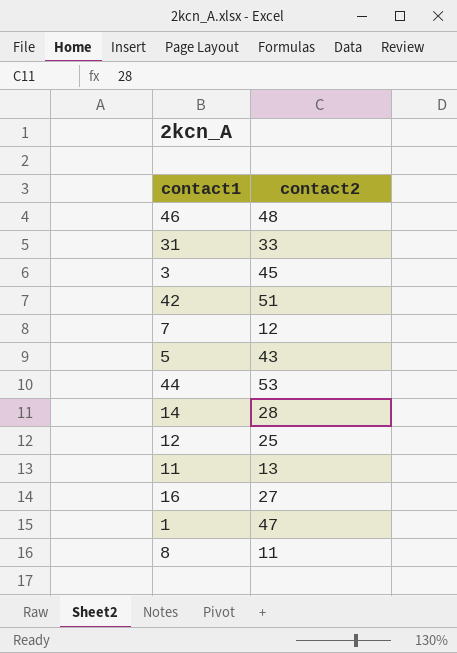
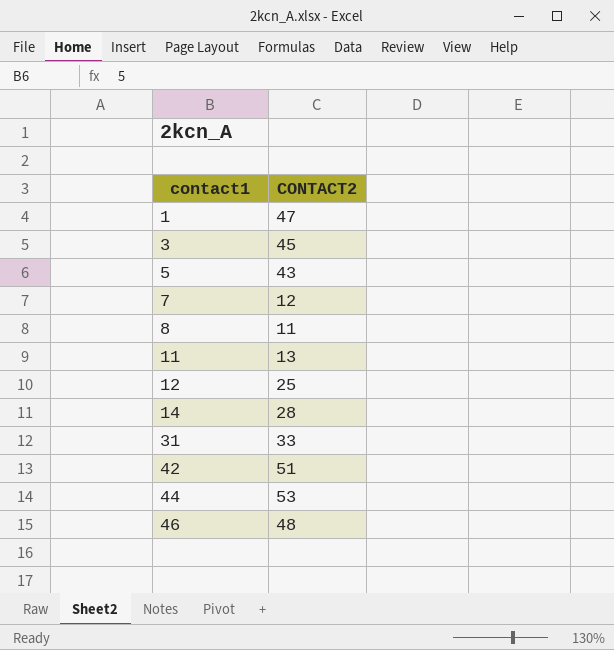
row order: none -> contact1 ascending
column name: contact2 -> CONTACT2
row 16: 27 -> none

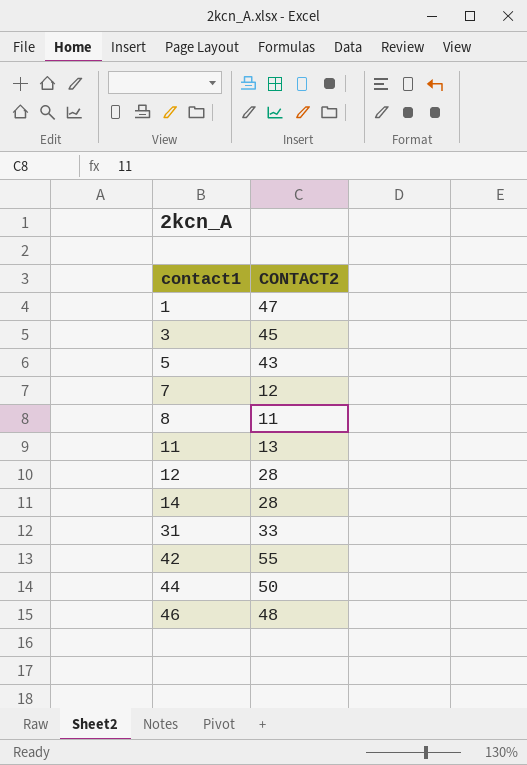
12 | CONTACT2: 25 -> 28
42 | CONTACT2: 51 -> 55
44 | CONTACT2: 53 -> 50

